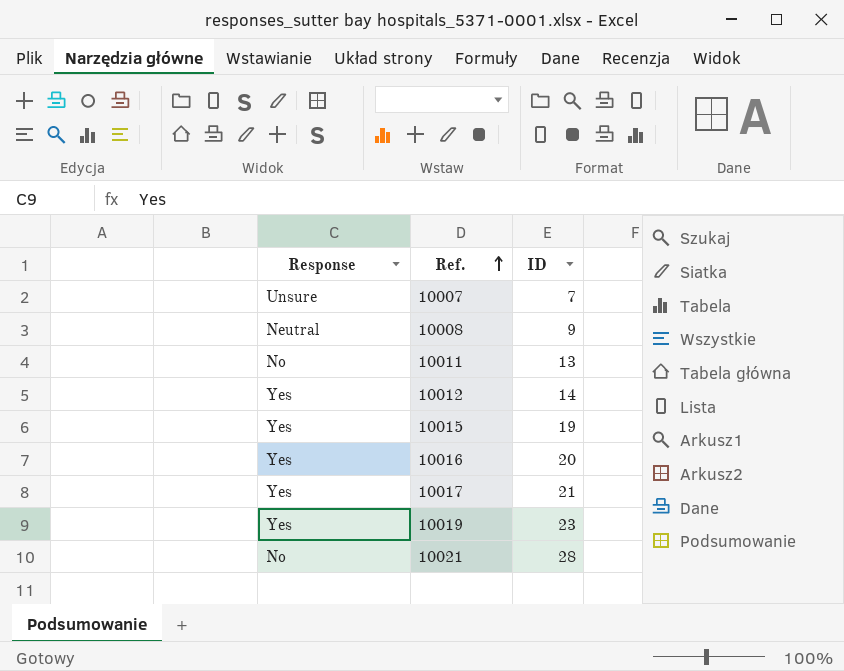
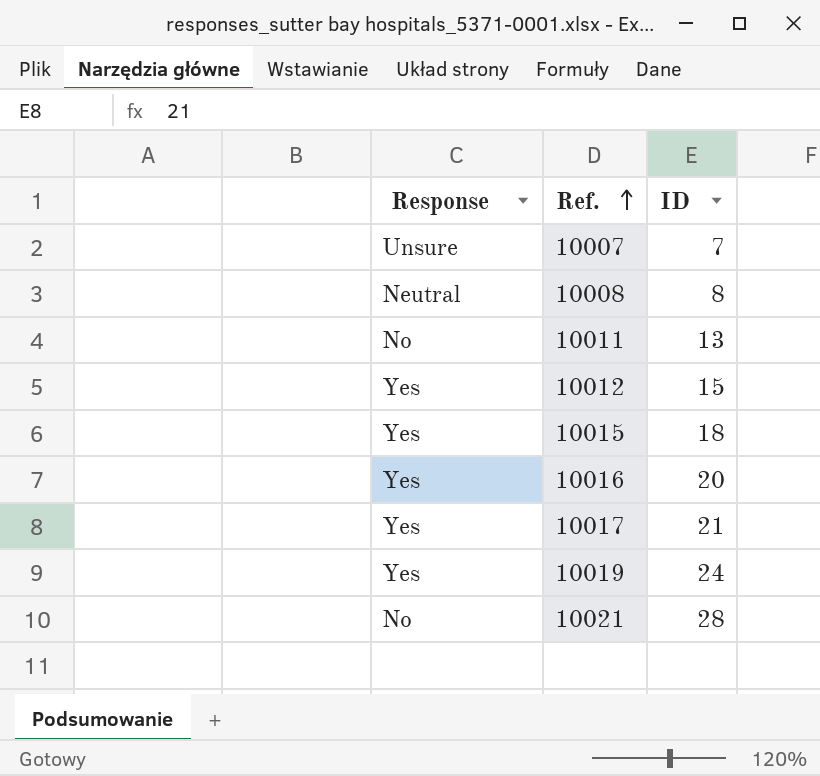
10008 | ID: 9 -> 8
10012 | ID: 14 -> 15
10015 | ID: 19 -> 18
10019 | ID: 23 -> 24

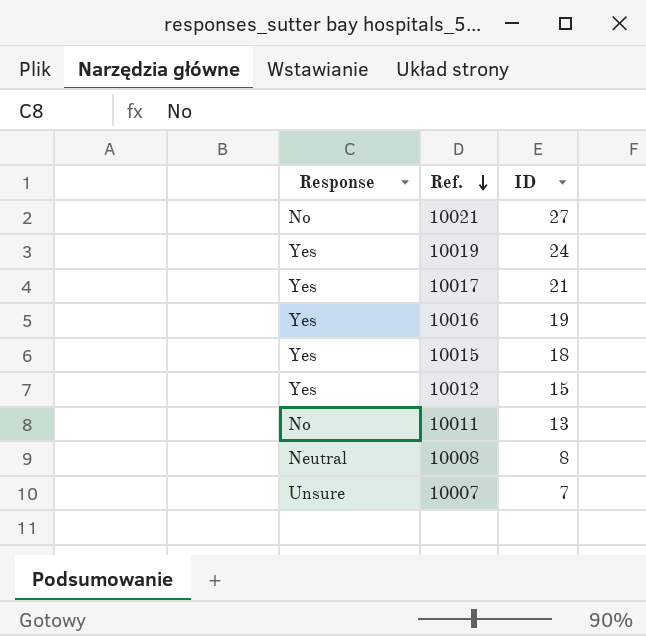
row order: Ref. ascending -> Ref. descending
10021 | ID: 28 -> 27
10016 | ID: 20 -> 19

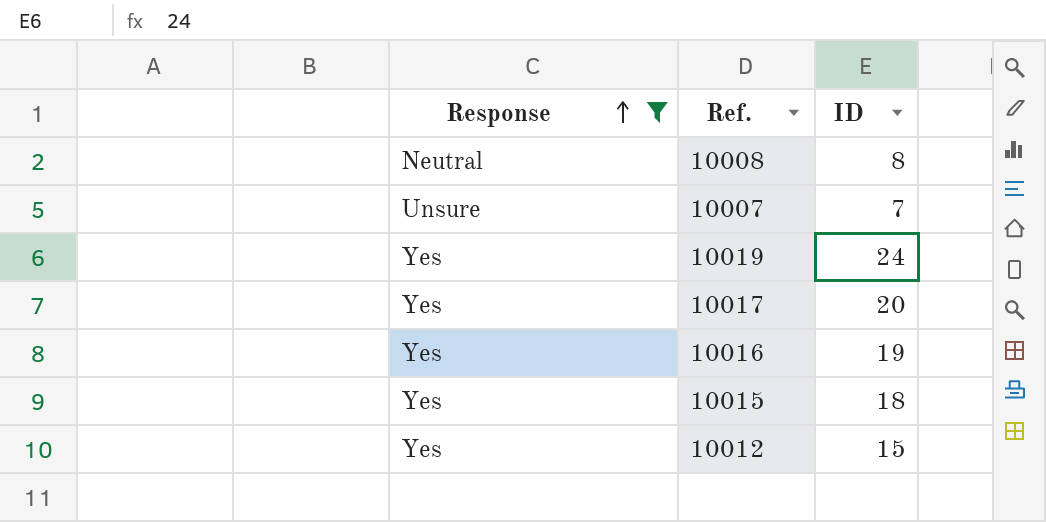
filter: none -> Response != No
row order: Ref. descending -> Response ascending
10017 | ID: 21 -> 20

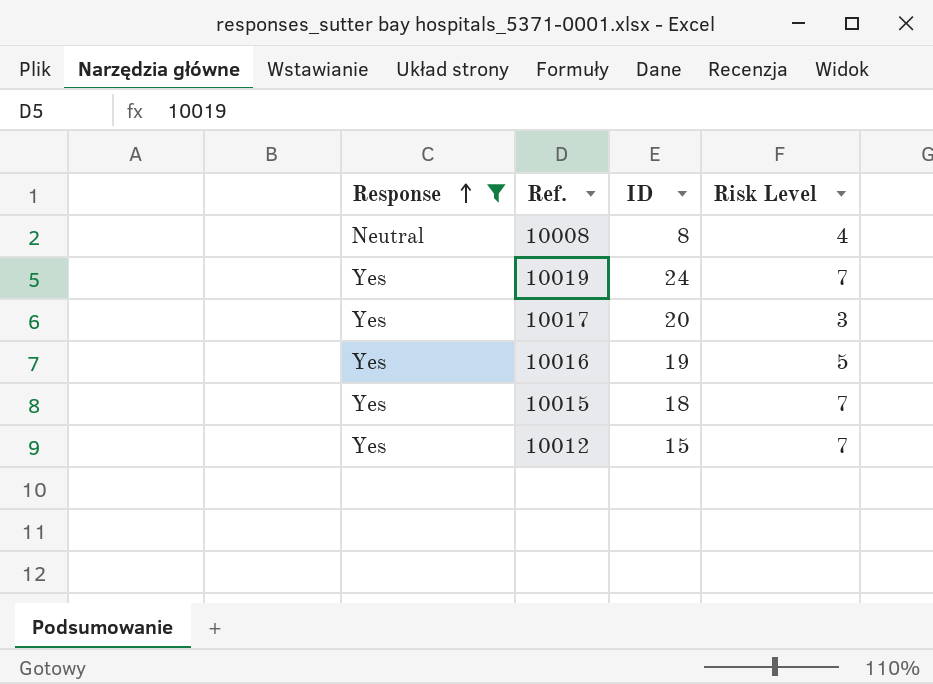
column Risk Level | position: none -> 4
row 10007: Unsure | 7 -> none

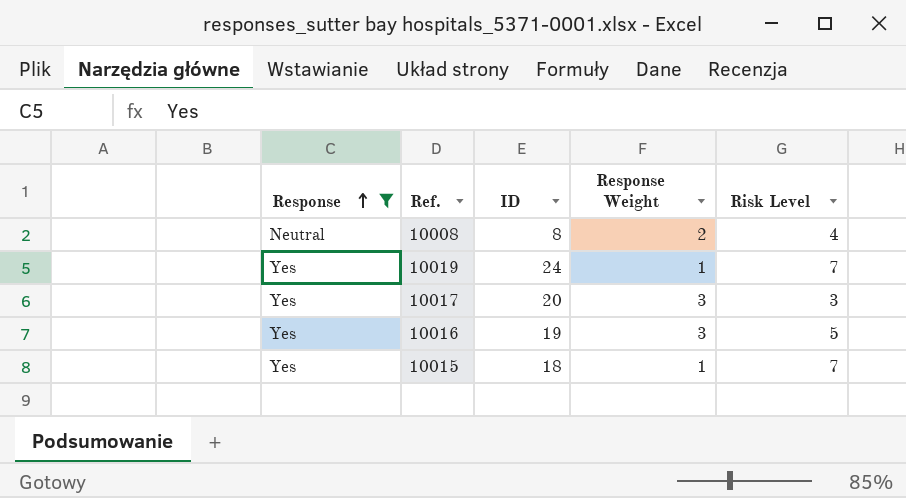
column Response Weight | position: none -> 4
row 10012: Yes | 15 | 7 -> none

